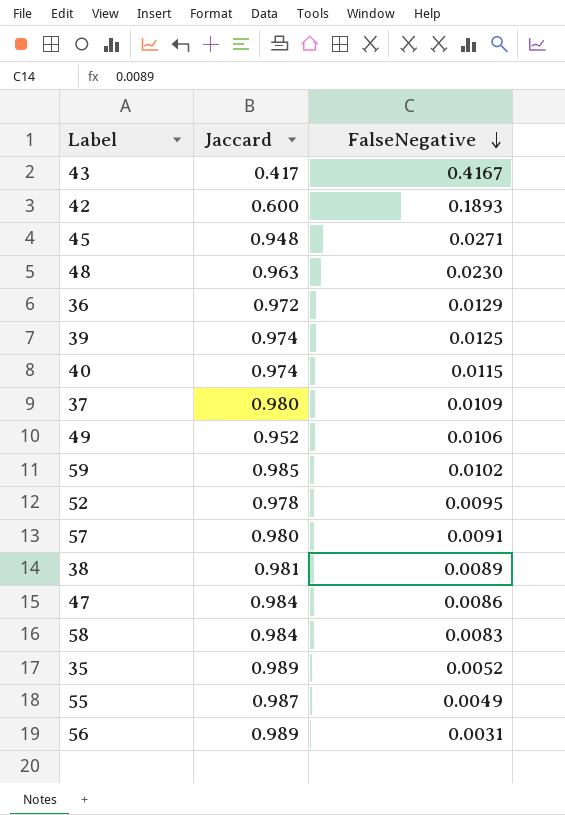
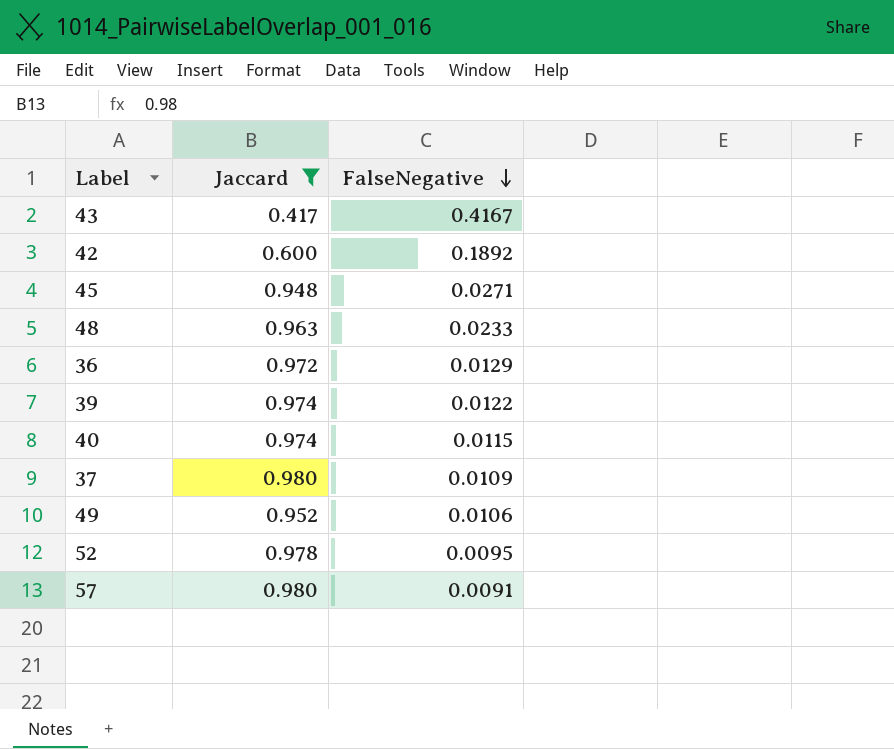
filter: none -> Jaccard <= 0.980
42 | FalseNegative: 0.1893 -> 0.1892
48 | FalseNegative: 0.0230 -> 0.0233
39 | FalseNegative: 0.0125 -> 0.0122

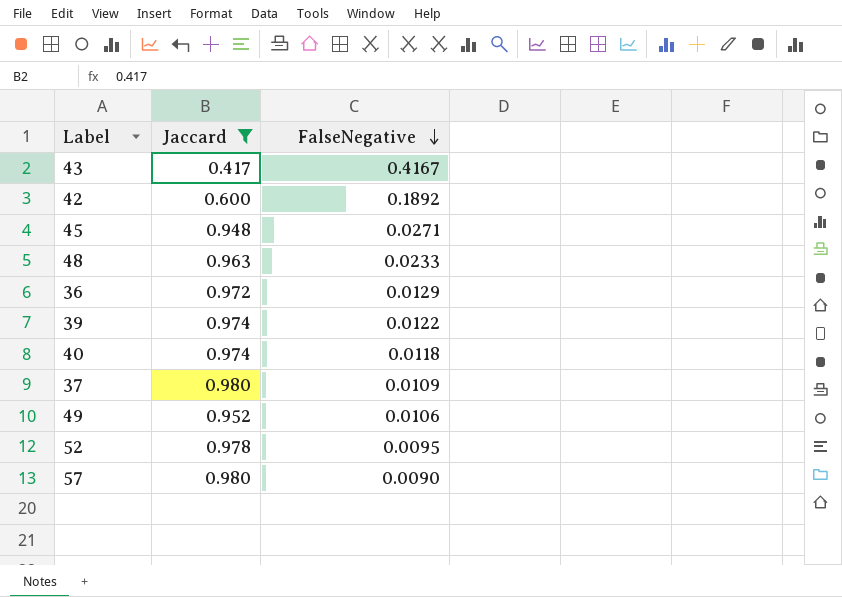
40 | FalseNegative: 0.0115 -> 0.0118
57 | FalseNegative: 0.0091 -> 0.0090

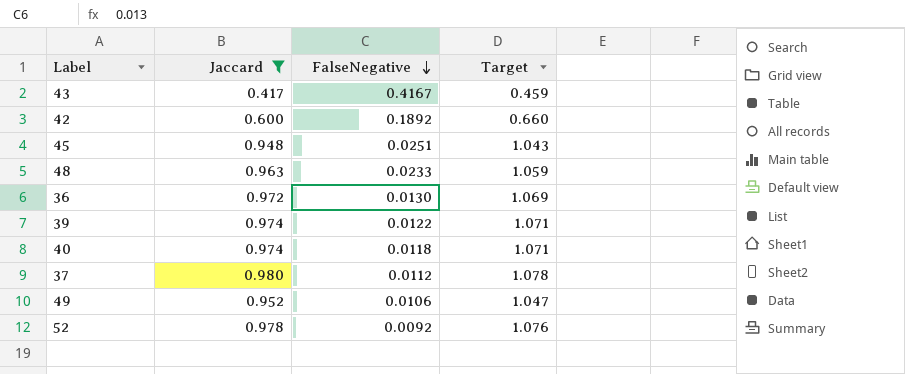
column Target | formula: none -> [Jaccard] * 1.1
row 57: 0.980 | 0.0090 -> none
45 | FalseNegative: 0.0271 -> 0.0251
36 | FalseNegative: 0.0129 -> 0.0130
37 | FalseNegative: 0.0109 -> 0.0112
52 | FalseNegative: 0.0095 -> 0.0092

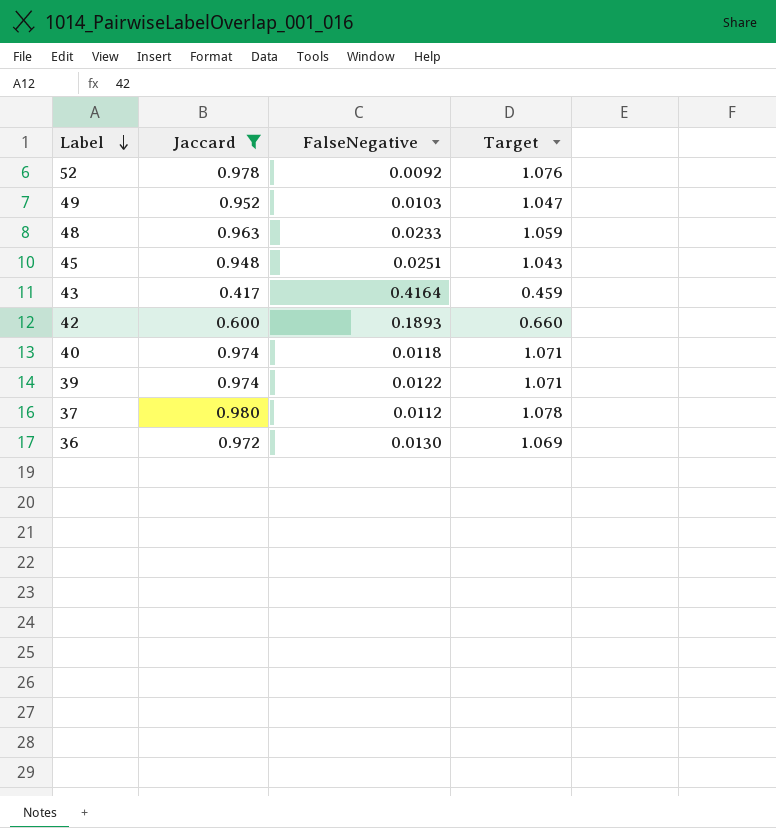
row order: FalseNegative descending -> Label descending
49 | FalseNegative: 0.0106 -> 0.0103
43 | FalseNegative: 0.4167 -> 0.4164
42 | FalseNegative: 0.1892 -> 0.1893

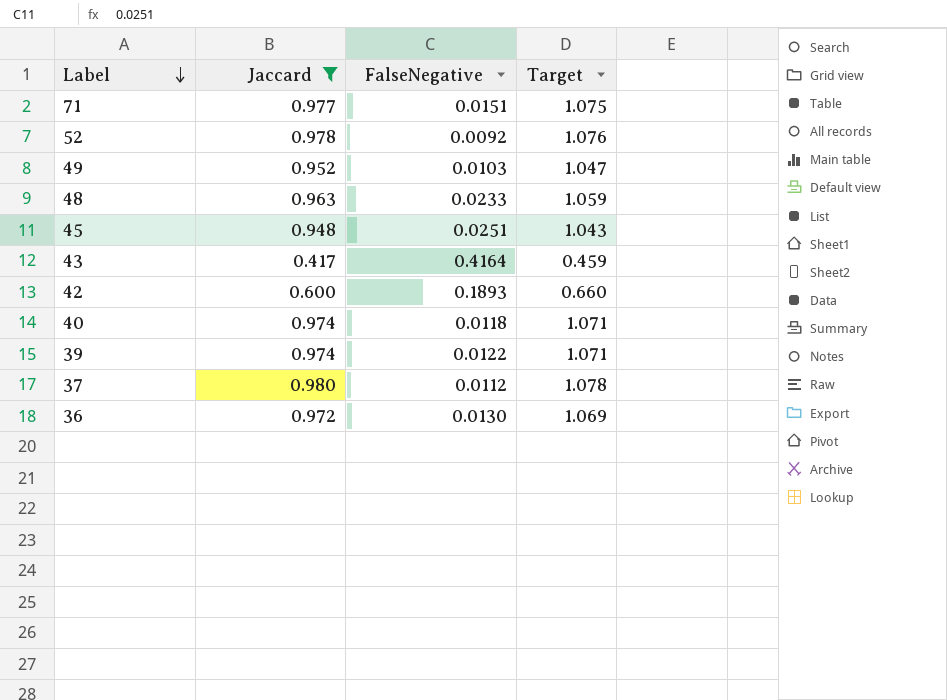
row 71: none -> 0.977 | 0.0151 | 1.075

